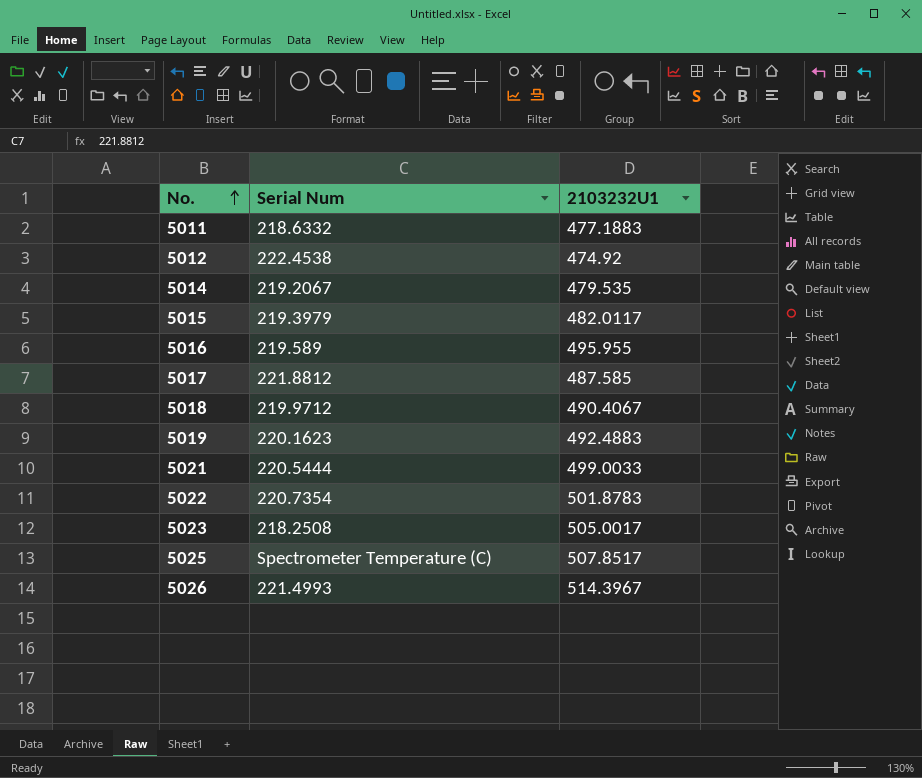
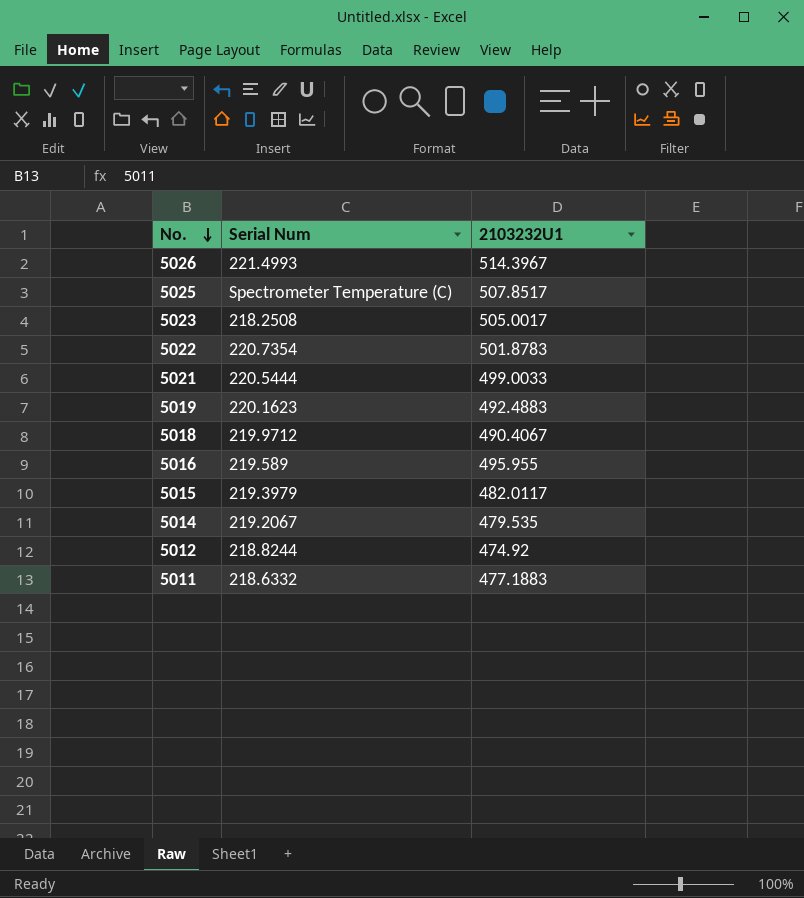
row order: No. ascending -> No. descending
row 5017: 221.8812 | 487.585 -> none
5012 | Serial Num: 222.4538 -> 218.8244

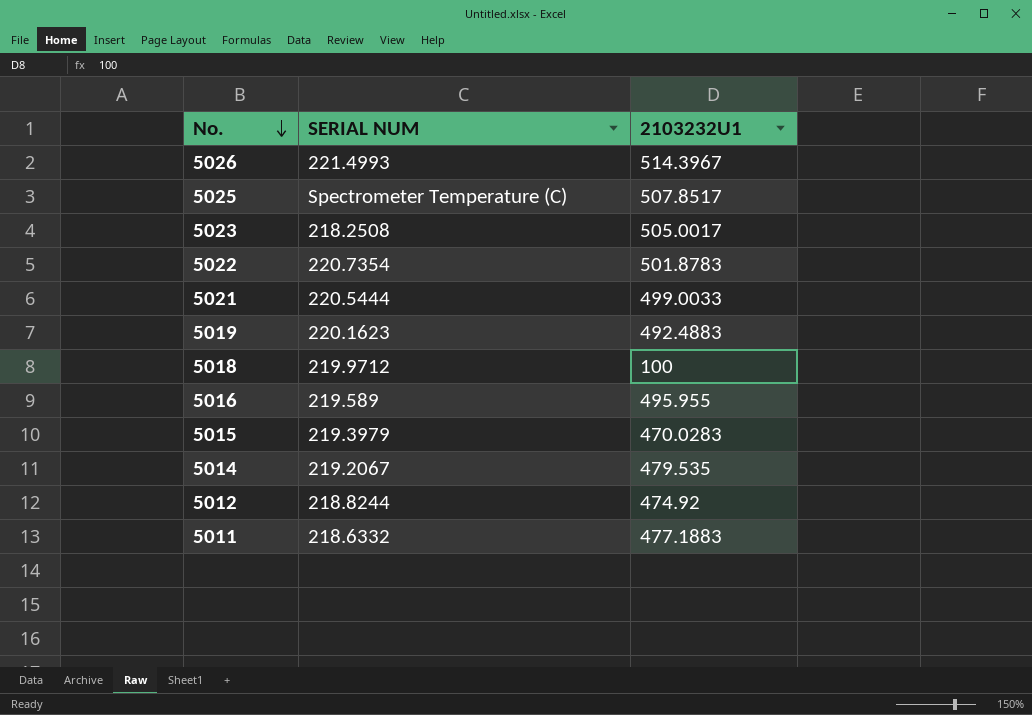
column name: Serial Num -> SERIAL NUM
5018 | 2103232U1: 490.4067 -> 100
5015 | 2103232U1: 482.0117 -> 470.0283

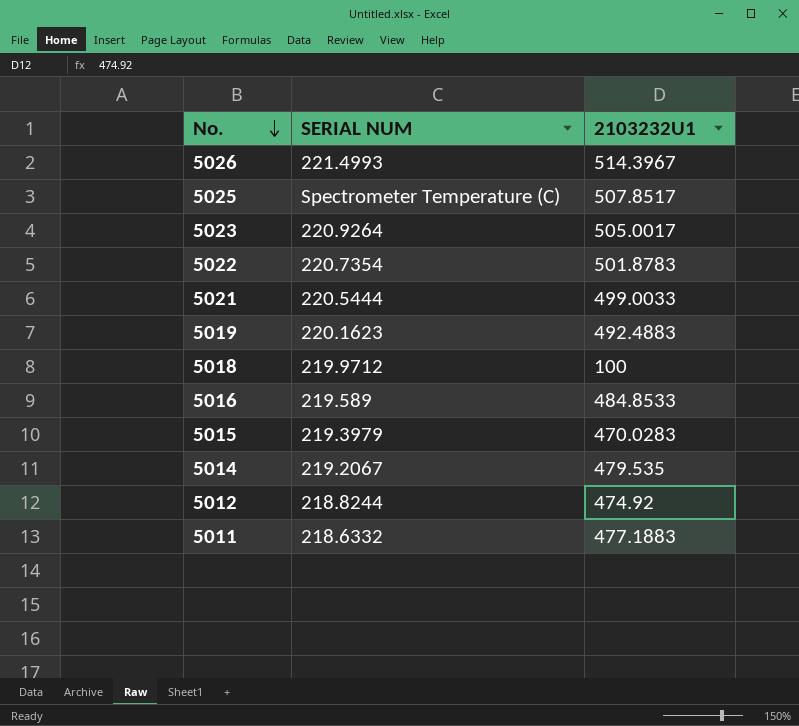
5023 | SERIAL NUM: 218.2508 -> 220.9264
5016 | 2103232U1: 495.955 -> 484.8533

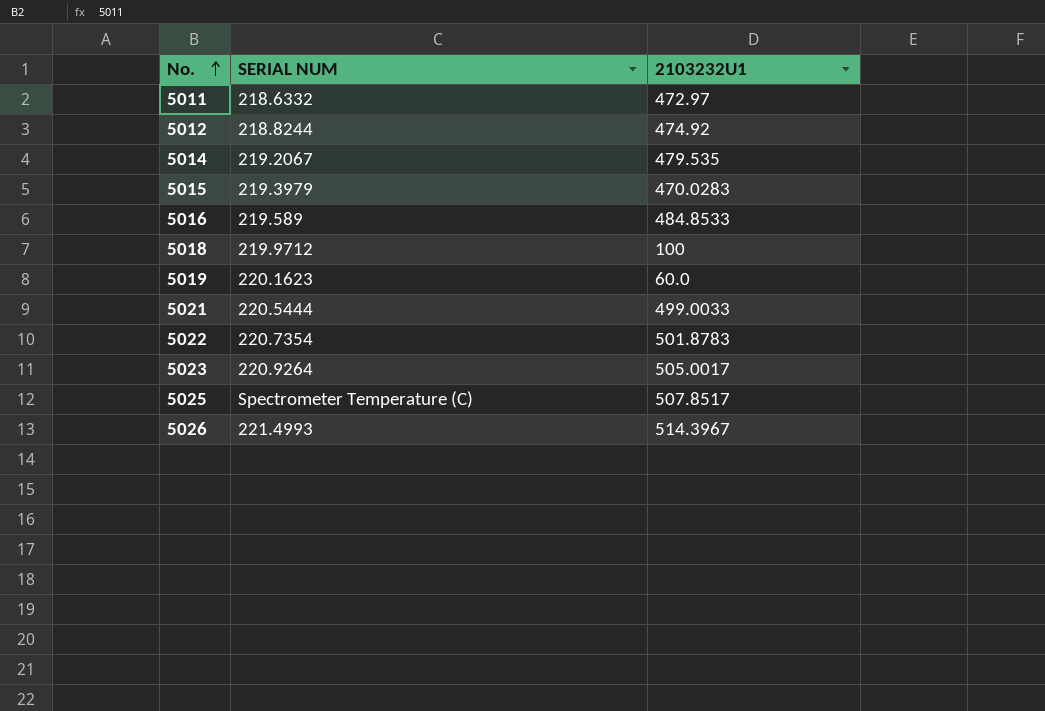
row order: No. descending -> No. ascending
5011 | 2103232U1: 477.1883 -> 472.97
5019 | 2103232U1: 492.4883 -> 60.0

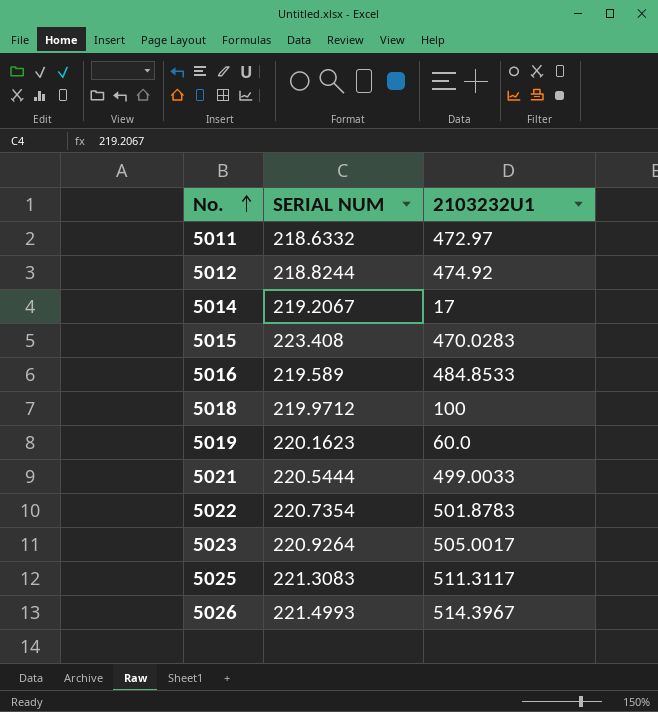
5014 | 2103232U1: 479.535 -> 17
5015 | SERIAL NUM: 219.3979 -> 223.408
5025 | SERIAL NUM: Spectrometer Temperature (C) -> 221.3083
5025 | 2103232U1: 507.8517 -> 511.3117

